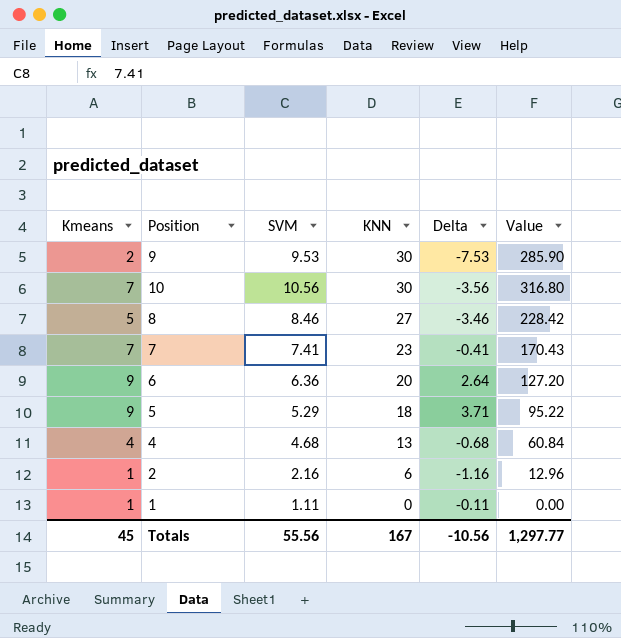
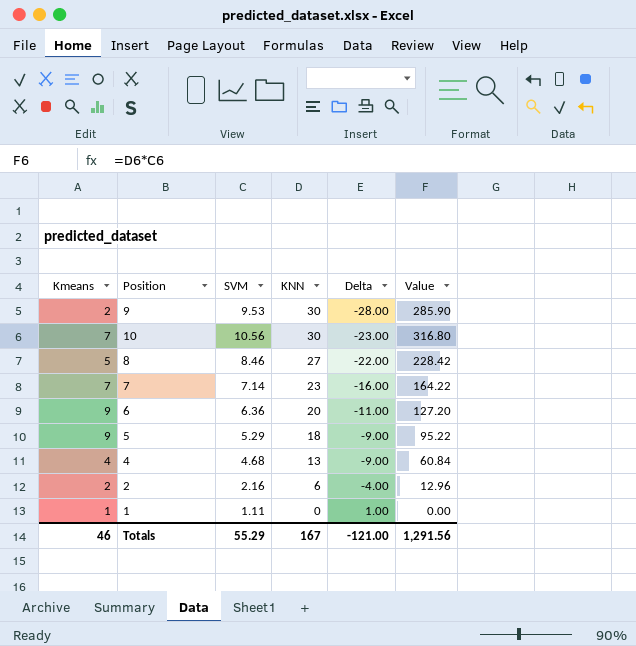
column Delta | formula: [Kmeans] - [SVM] -> [Kmeans] - [KNN]
7 | SVM: 7.41 -> 7.14
7 | Value: 170.43 -> 164.22
2 | Kmeans: 1 -> 2
Totals | Kmeans: 45 -> 46
Totals | SVM: 55.56 -> 55.29
Totals | Delta: -10.56 -> -121.00
Totals | Value: 1,297.77 -> 1,291.56

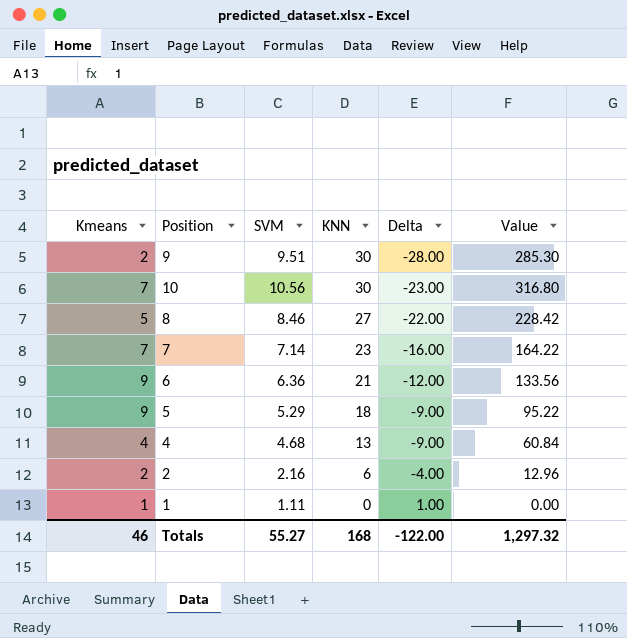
9 | SVM: 9.53 -> 9.51
9 | Value: 285.90 -> 285.30
6 | KNN: 20 -> 21
6 | Delta: -11.00 -> -12.00
6 | Value: 127.20 -> 133.56
Totals | SVM: 55.29 -> 55.27
Totals | KNN: 167 -> 168
Totals | Delta: -121.00 -> -122.00
Totals | Value: 1,291.56 -> 1,297.32

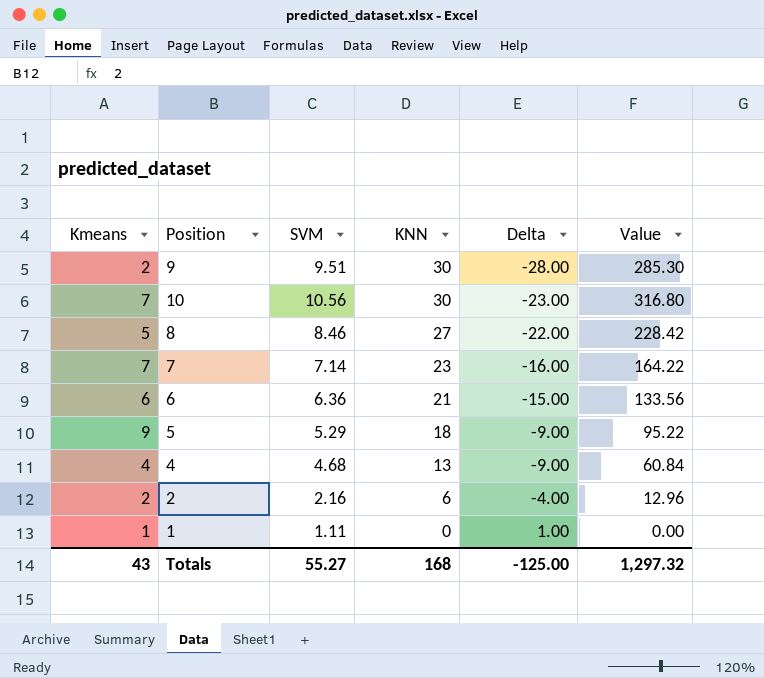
6 | Kmeans: 9 -> 6
6 | Delta: -12.00 -> -15.00
Totals | Kmeans: 46 -> 43
Totals | Delta: -122.00 -> -125.00

